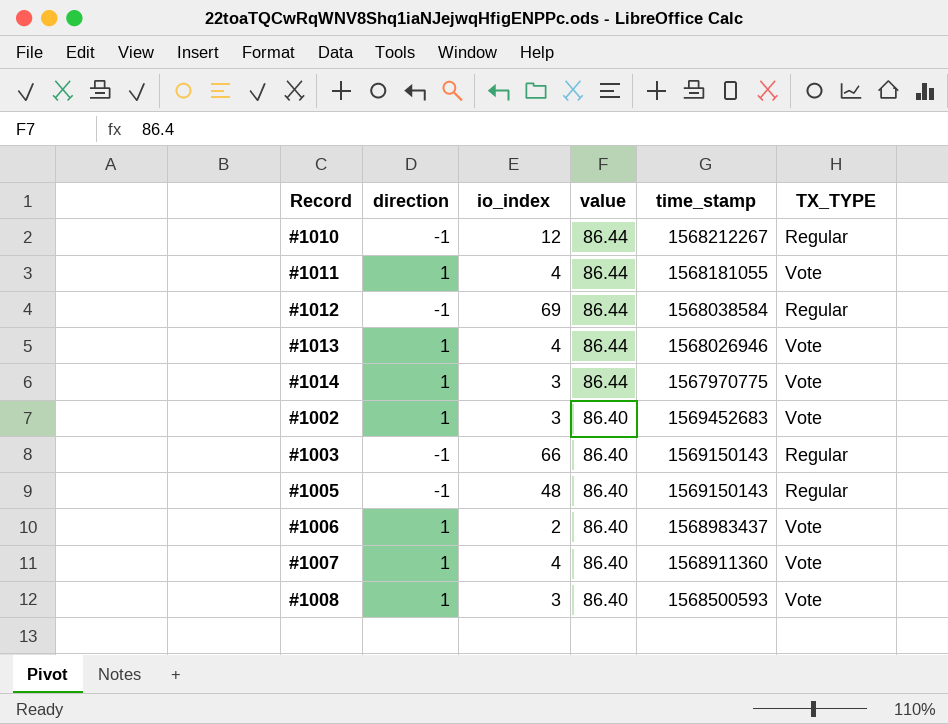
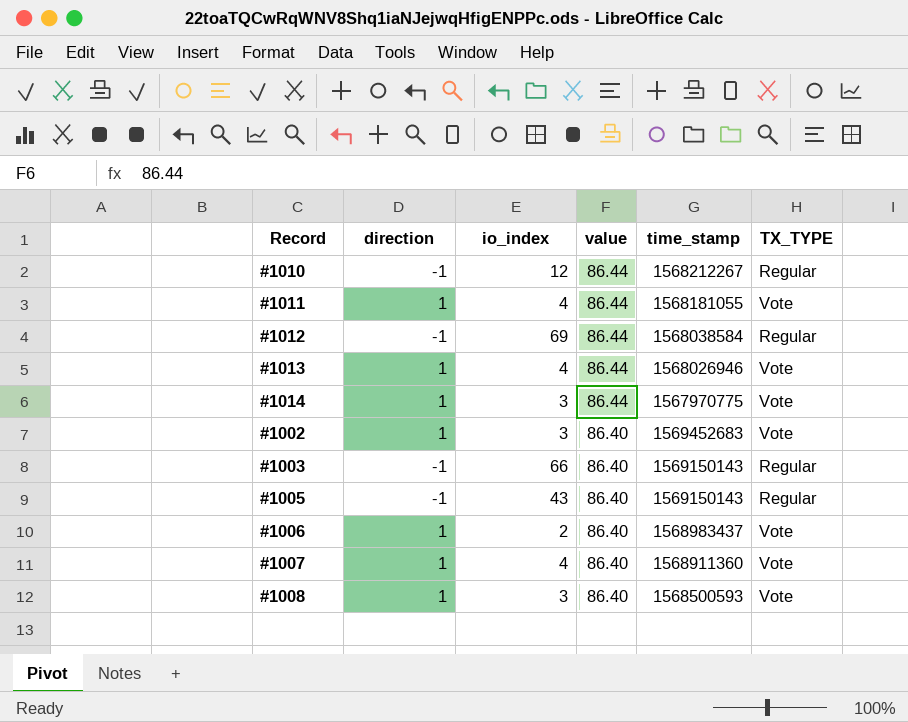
#1005 | io_index: 48 -> 43

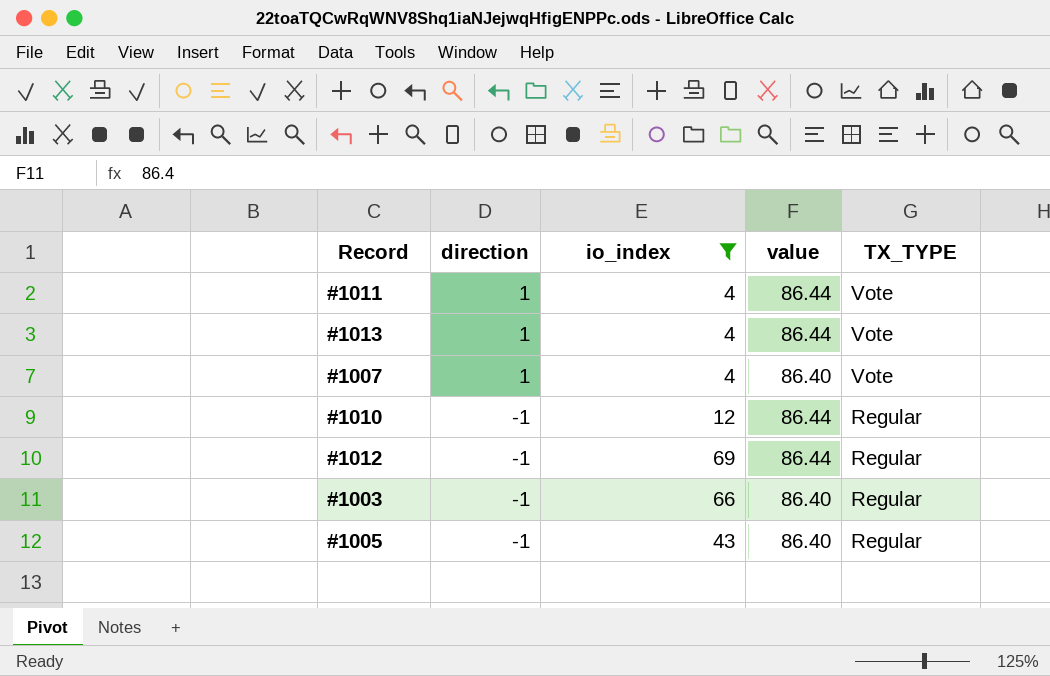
filter: none -> io_index >= 4
row order: value descending -> direction descending
column time_stamp | position: 5 -> none

